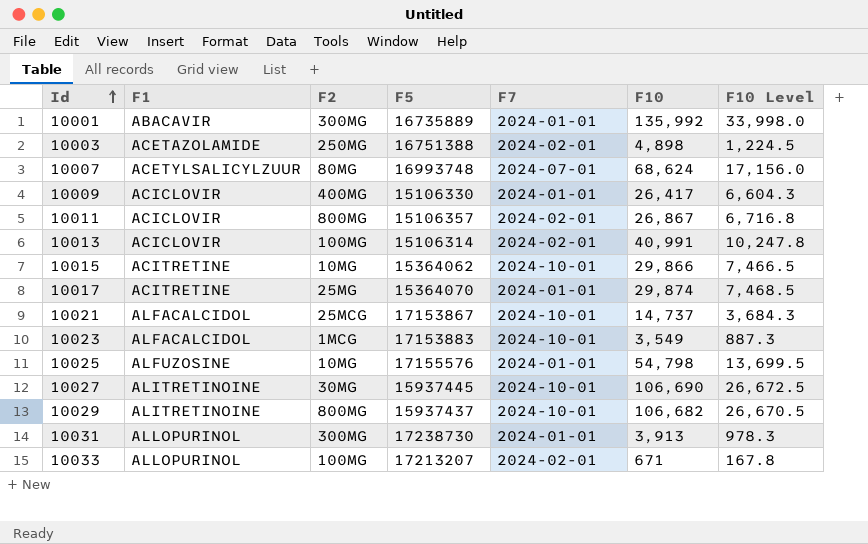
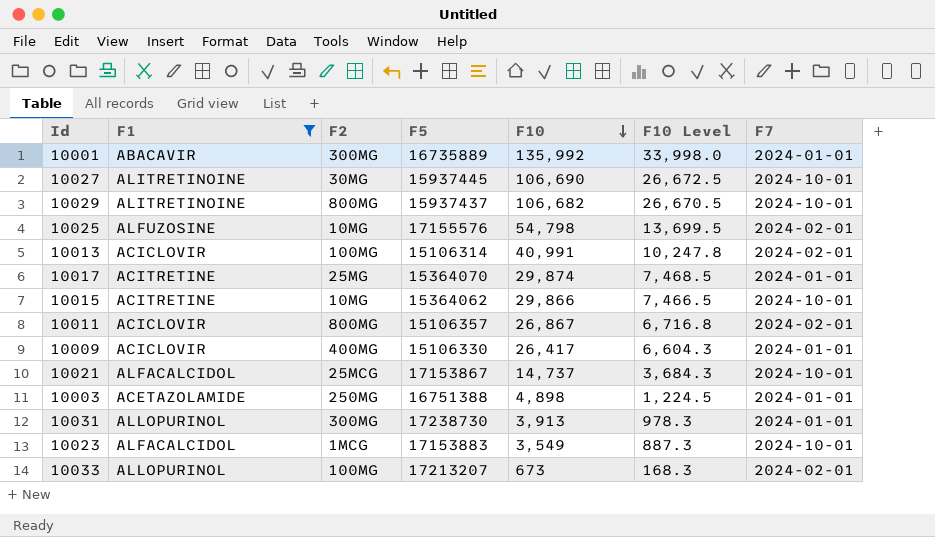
filter: none -> F1 != ACETYLSALICYLZUUR
row order: Id ascending -> F10 descending
column F7 | position: 5 -> 7
10025 | F7: 2024-01-01 -> 2024-02-01
10003 | F7: 2024-02-01 -> 2024-01-01
10033 | F10: 671 -> 673
10033 | F10 Level: 167.8 -> 168.3

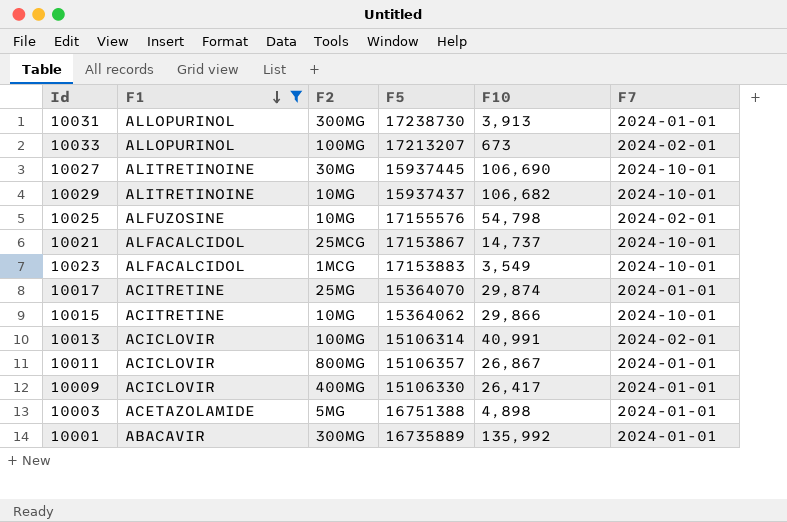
row order: F10 descending -> F1 descending
column F10 Level | formula: [F10] * 0.25 -> none
10029 | F2: 800MG -> 10MG
10011 | F7: 2024-02-01 -> 2024-01-01
10003 | F2: 250MG -> 5MG

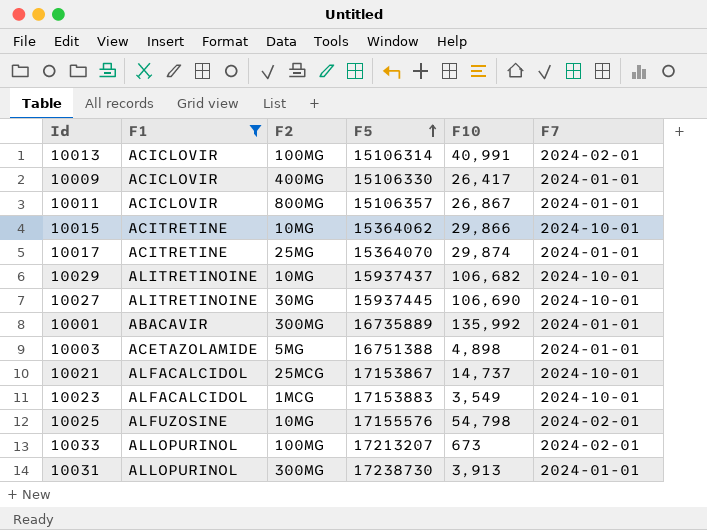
row order: F1 descending -> F5 ascending

